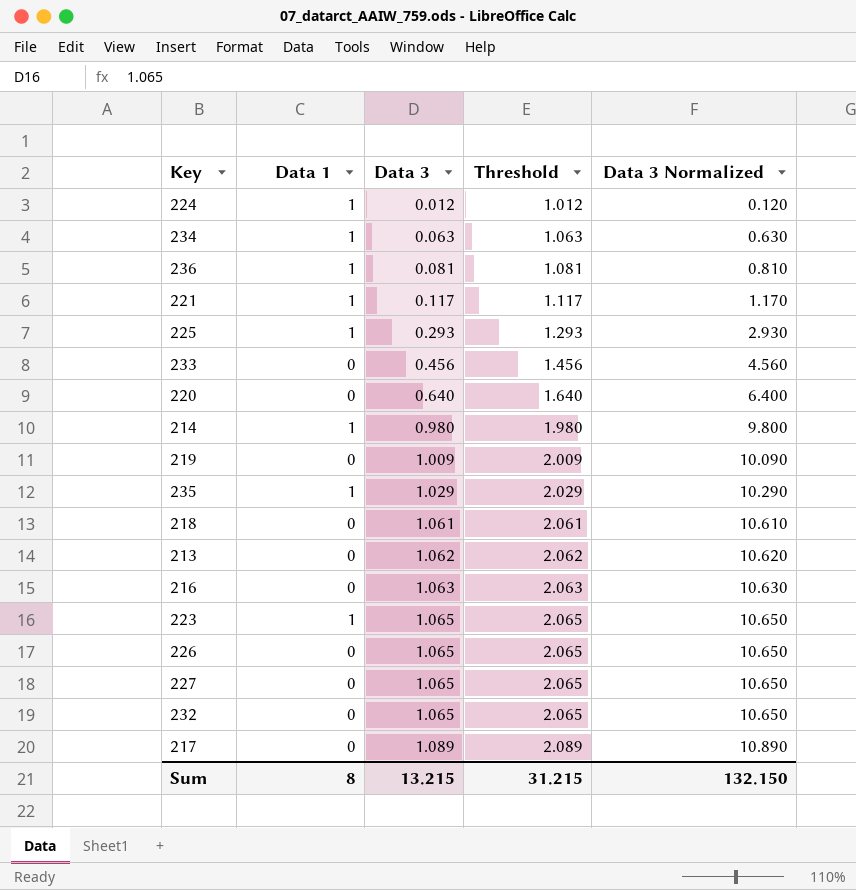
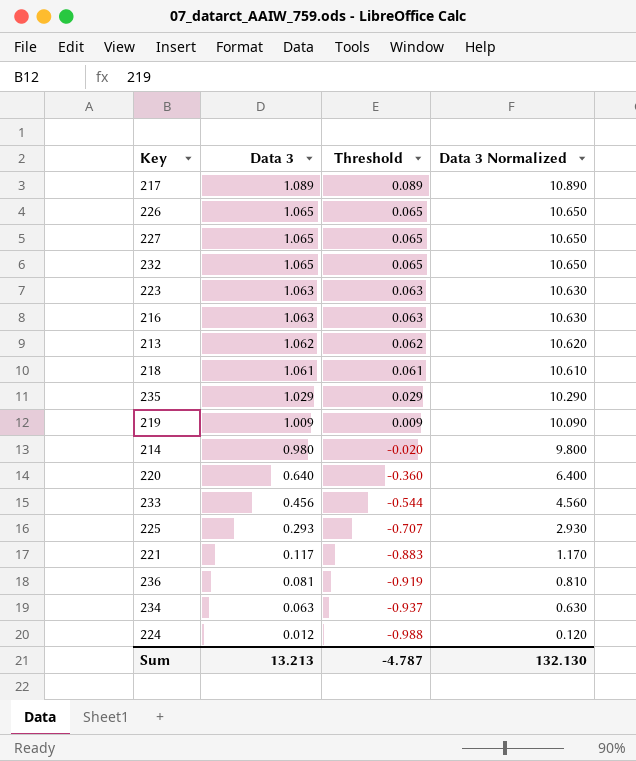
row order: Data 3 ascending -> Data 3 descending
column Data 1 | position: 2 -> none
column Threshold | formula: [Data 3] + 1 -> [Data 3] - 1
223 | Data 3: 1.065 -> 1.063
223 | Data 3 Normalized: 10.650 -> 10.630
Sum | Data 3: 13.215 -> 13.213
Sum | Threshold: 31.215 -> -4.787
Sum | Data 3 Normalized: 132.150 -> 132.130

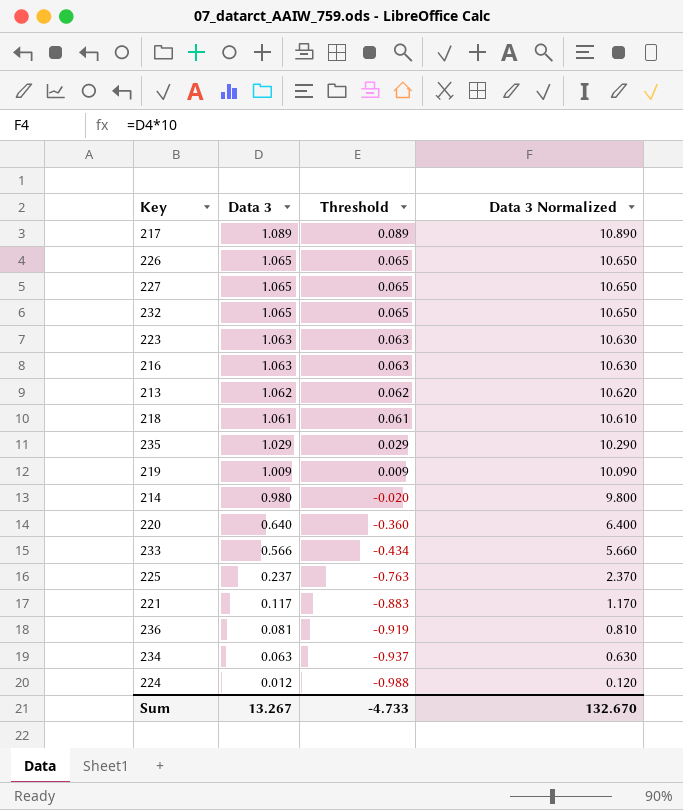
233 | Data 3: 0.456 -> 0.566
233 | Threshold: -0.544 -> -0.434
233 | Data 3 Normalized: 4.560 -> 5.660
225 | Data 3: 0.293 -> 0.237
225 | Threshold: -0.707 -> -0.763
225 | Data 3 Normalized: 2.930 -> 2.370
Sum | Data 3: 13.213 -> 13.267
Sum | Threshold: -4.787 -> -4.733
Sum | Data 3 Normalized: 132.130 -> 132.670

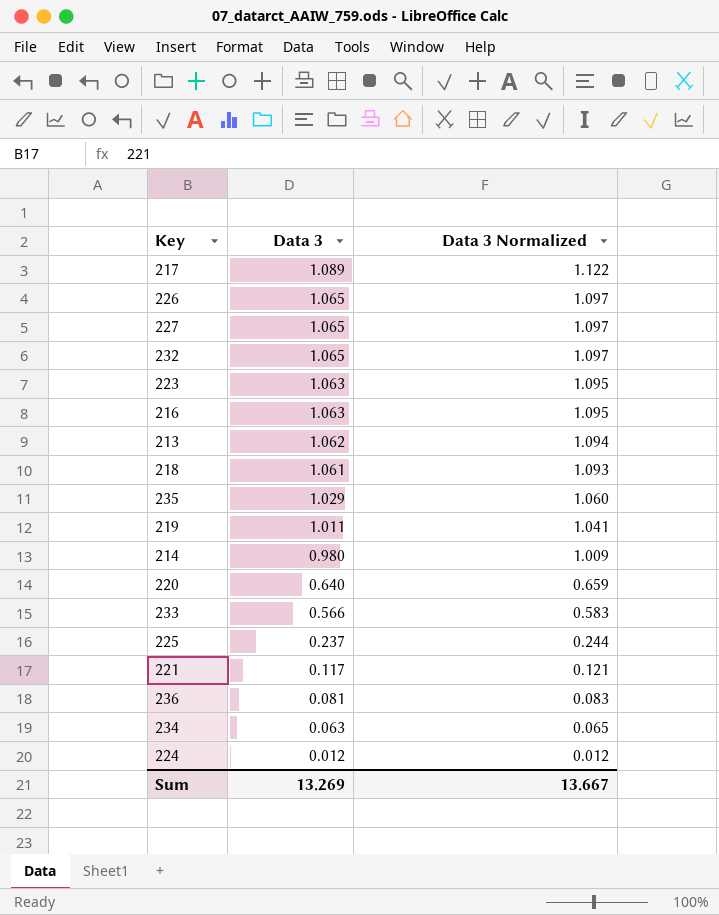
column Threshold | formula: [Data 3] - 1 -> none
column Data 3 Normalized | formula: [Data 3] * 10 -> [Data 3] * 1.03
219 | Data 3: 1.009 -> 1.011
Sum | Data 3: 13.267 -> 13.269
Sum | Data 3 Normalized: 132.670 -> 13.667

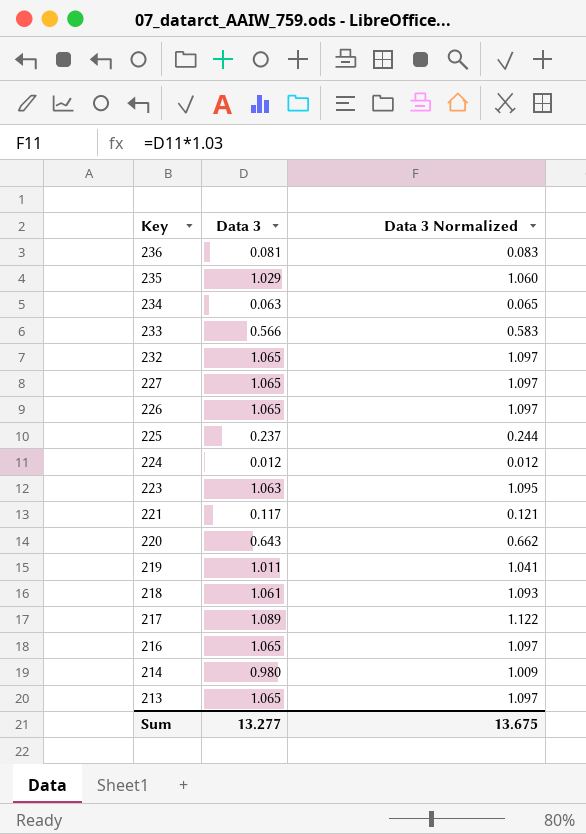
row order: Data 3 descending -> Key descending
220 | Data 3: 0.640 -> 0.643
220 | Data 3 Normalized: 0.659 -> 0.662
216 | Data 3: 1.063 -> 1.065
216 | Data 3 Normalized: 1.095 -> 1.097
213 | Data 3: 1.062 -> 1.065
213 | Data 3 Normalized: 1.094 -> 1.097
Sum | Data 3: 13.269 -> 13.277
Sum | Data 3 Normalized: 13.667 -> 13.675

